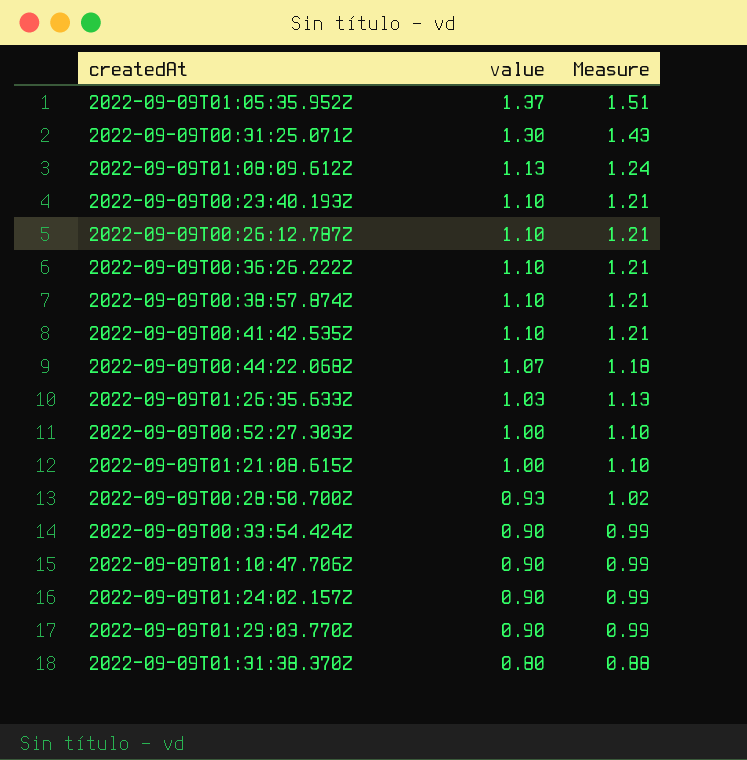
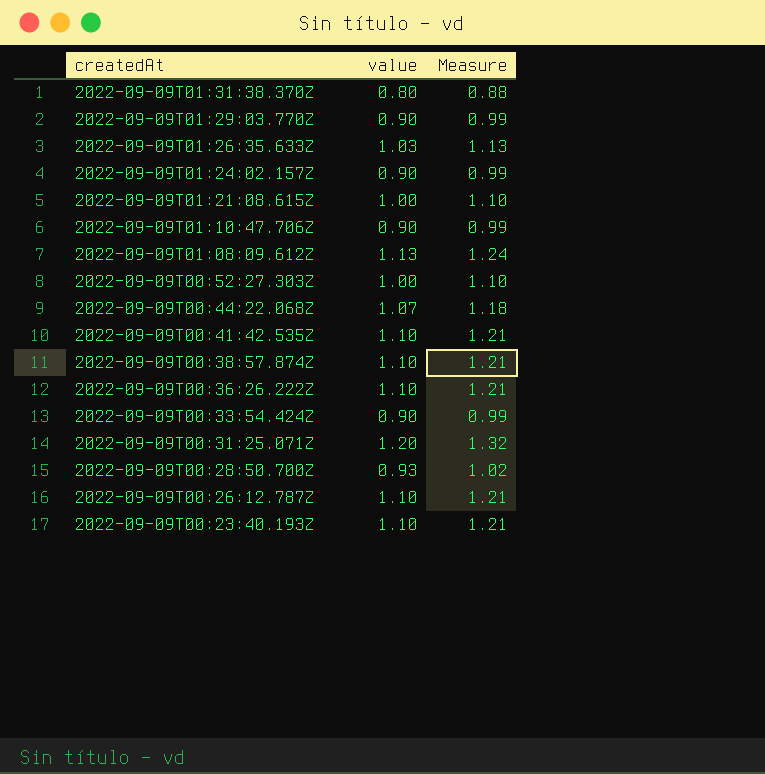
row order: value descending -> createdAt descending
row 2022-09-09T01:05:35.952Z: 1.37 | 1.51 -> none
2022-09-09T00:31:25.071Z | value: 1.30 -> 1.20
2022-09-09T00:31:25.071Z | Measure: 1.43 -> 1.32

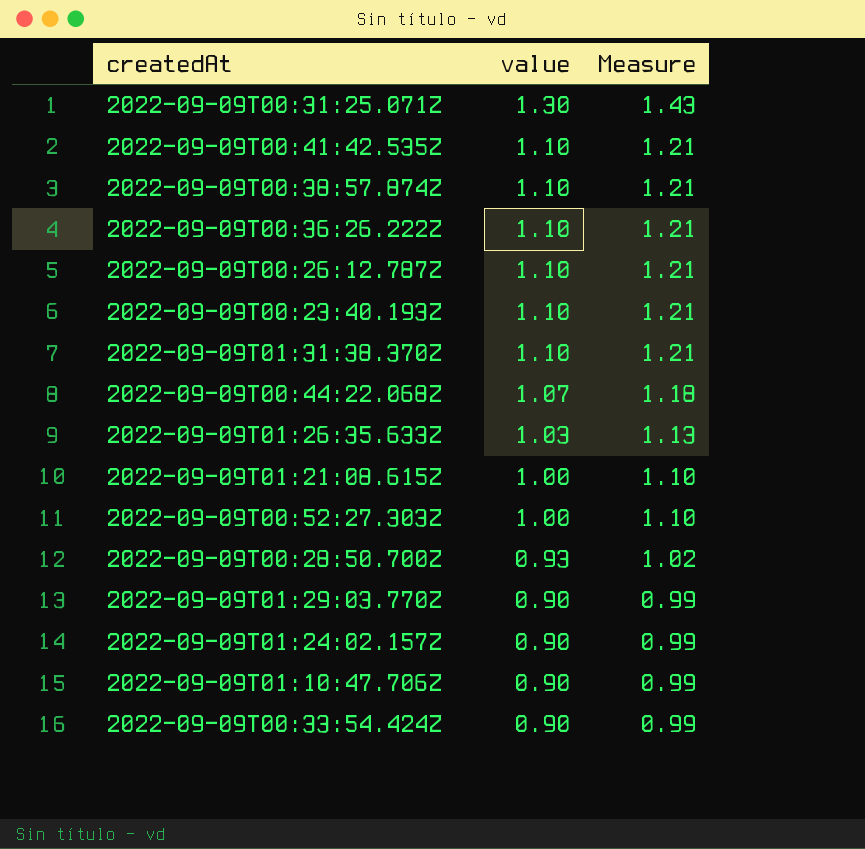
row order: createdAt descending -> value descending
row 2022-09-09T01:08:09.612Z: 1.13 | 1.24 -> none
2022-09-09T00:31:25.071Z | value: 1.20 -> 1.30
2022-09-09T00:31:25.071Z | Measure: 1.32 -> 1.43
2022-09-09T01:31:38.370Z | value: 0.80 -> 1.10
2022-09-09T01:31:38.370Z | Measure: 0.88 -> 1.21

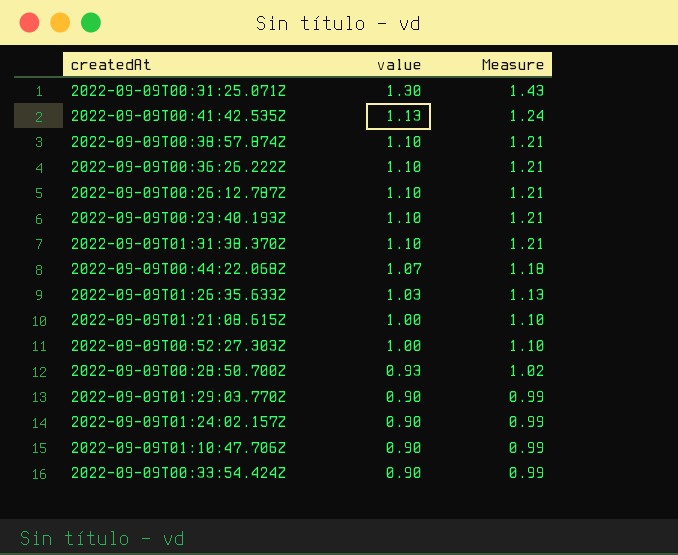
2022-09-09T00:41:42.535Z | value: 1.10 -> 1.13
2022-09-09T00:41:42.535Z | Measure: 1.21 -> 1.24

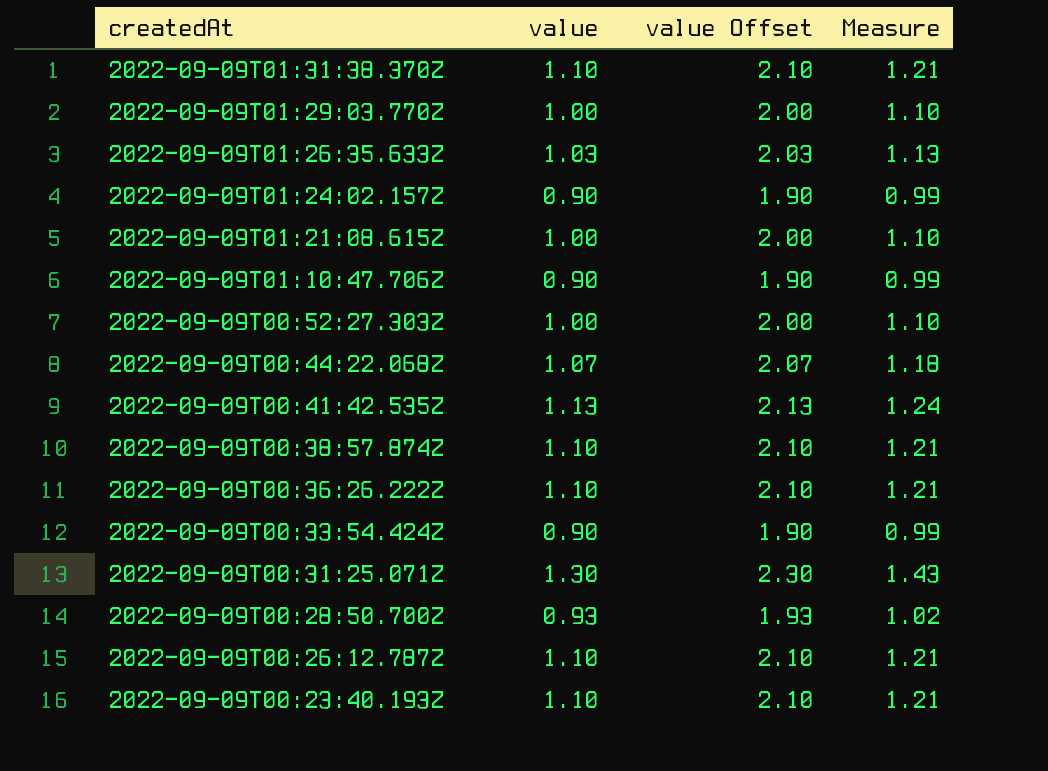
row order: value descending -> createdAt descending
column value Offset | formula: none -> [value] + 1
2022-09-09T01:29:03.770Z | value: 0.90 -> 1.00
2022-09-09T01:29:03.770Z | Measure: 0.99 -> 1.10

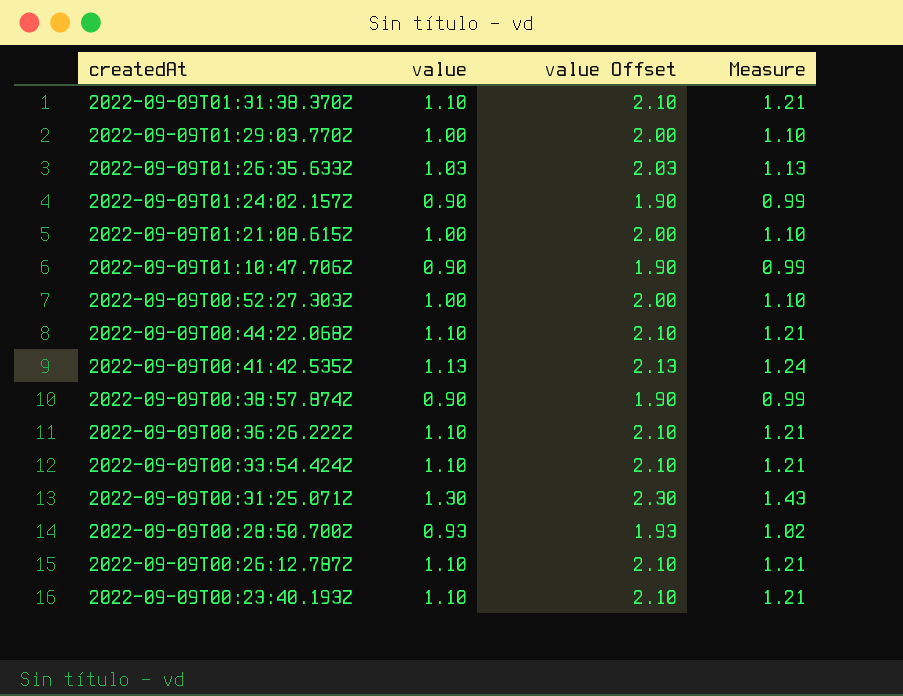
2022-09-09T00:44:22.068Z | value: 1.07 -> 1.10
2022-09-09T00:44:22.068Z | value Offset: 2.07 -> 2.10
2022-09-09T00:44:22.068Z | Measure: 1.18 -> 1.21
2022-09-09T00:38:57.874Z | value: 1.10 -> 0.90
2022-09-09T00:38:57.874Z | value Offset: 2.10 -> 1.90
2022-09-09T00:38:57.874Z | Measure: 1.21 -> 0.99
2022-09-09T00:33:54.424Z | value: 0.90 -> 1.10
2022-09-09T00:33:54.424Z | value Offset: 1.90 -> 2.10
2022-09-09T00:33:54.424Z | Measure: 0.99 -> 1.21

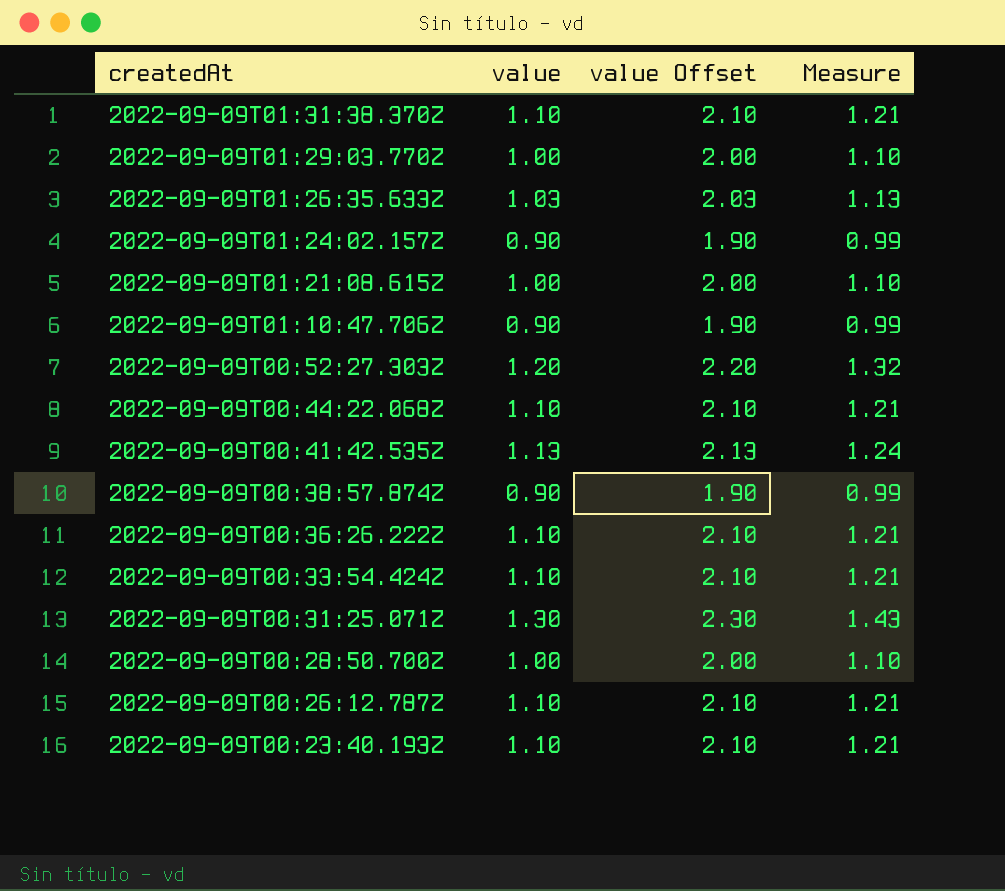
2022-09-09T00:52:27.303Z | value: 1.00 -> 1.20
2022-09-09T00:52:27.303Z | value Offset: 2.00 -> 2.20
2022-09-09T00:52:27.303Z | Measure: 1.10 -> 1.32
2022-09-09T00:28:50.700Z | value: 0.93 -> 1.00
2022-09-09T00:28:50.700Z | value Offset: 1.93 -> 2.00
2022-09-09T00:28:50.700Z | Measure: 1.02 -> 1.10

